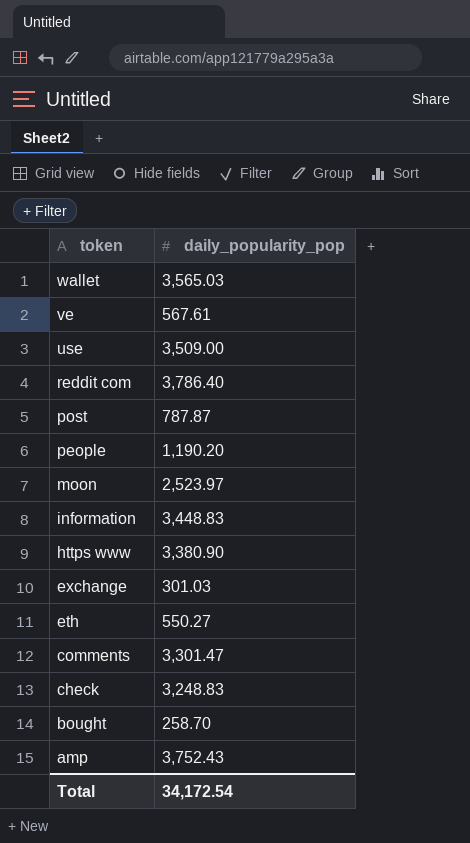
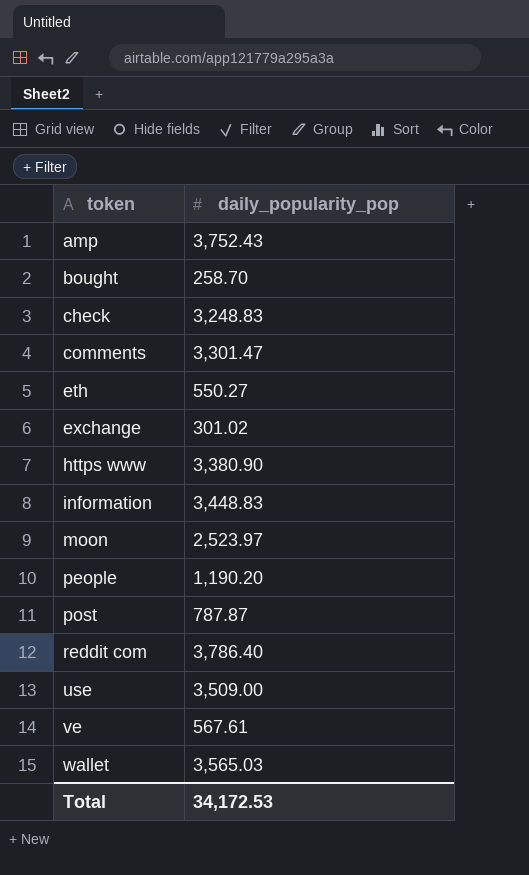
row order: token descending -> token ascending
exchange | daily_popularity_pop: 301.03 -> 301.02
Total | daily_popularity_pop: 34,172.54 -> 34,172.53

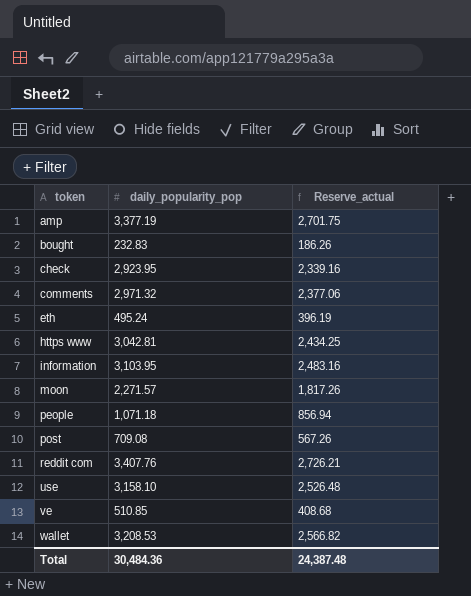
column Reserve_actual | formula: none -> [daily_popularity_pop] * 0.8
row exchange: 301.02 -> none
amp | daily_popularity_pop: 3,752.43 -> 3,377.19
bought | daily_popularity_pop: 258.70 -> 232.83
check | daily_popularity_pop: 3,248.83 -> 2,923.95
comments | daily_popularity_pop: 3,301.47 -> 2,971.32
eth | daily_popularity_pop: 550.27 -> 495.24
https www | daily_popularity_pop: 3,380.90 -> 3,042.81
information | daily_popularity_pop: 3,448.83 -> 3,103.95
moon | daily_popularity_pop: 2,523.97 -> 2,271.57
people | daily_popularity_pop: 1,190.20 -> 1,071.18
post | daily_popularity_pop: 787.87 -> 709.08
reddit com | daily_popularity_pop: 3,786.40 -> 3,407.76
use | daily_popularity_pop: 3,509.00 -> 3,158.10
ve | daily_popularity_pop: 567.61 -> 510.85
wallet | daily_popularity_pop: 3,565.03 -> 3,208.53
Total | daily_popularity_pop: 34,172.53 -> 30,484.36

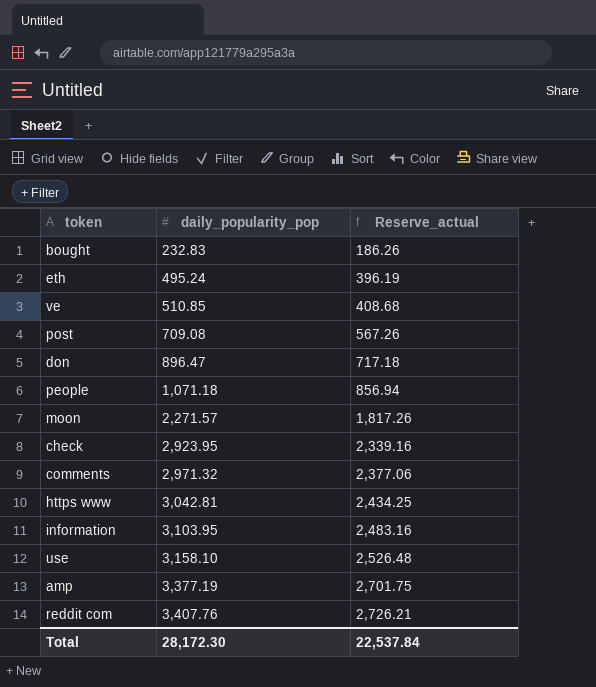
row order: token ascending -> daily_popularity_pop ascending
row wallet: 3,208.53 | 2,566.82 -> none
row don: none -> 896.47 | 717.18
Total | daily_popularity_pop: 30,484.36 -> 28,172.30
Total | Reserve_actual: 24,387.48 -> 22,537.84

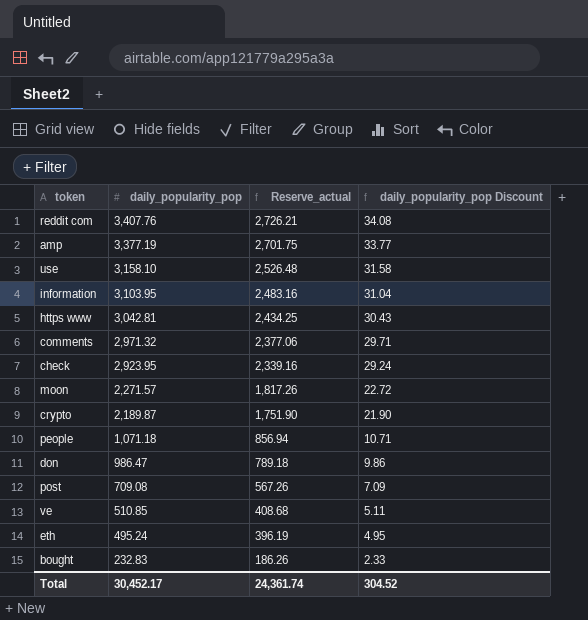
row order: daily_popularity_pop ascending -> daily_popularity_pop descending
column daily_popularity_pop Discount | formula: none -> [daily_popularity_pop] * 0.01
row crypto: none -> 2,189.87 | 1,751.90 | 21.90
don | daily_popularity_pop: 896.47 -> 986.47
don | Reserve_actual: 717.18 -> 789.18
Total | daily_popularity_pop: 28,172.30 -> 30,452.17
Total | Reserve_actual: 22,537.84 -> 24,361.74

